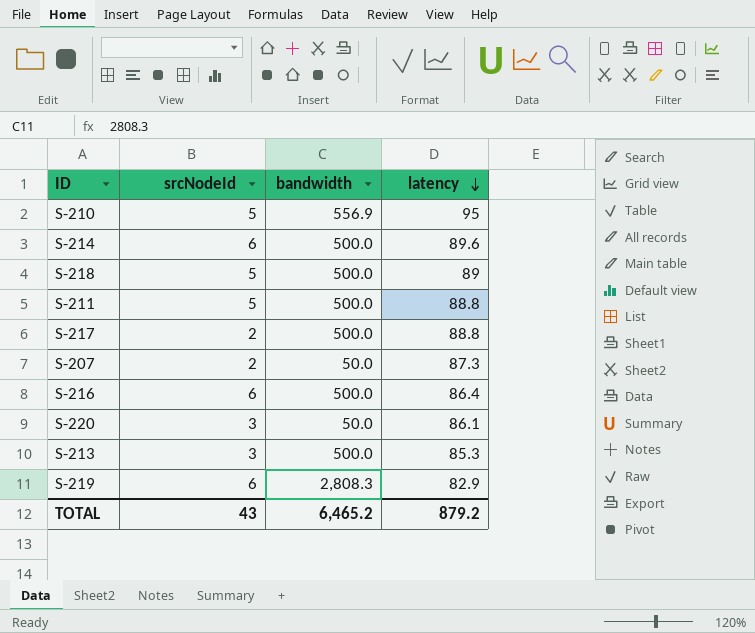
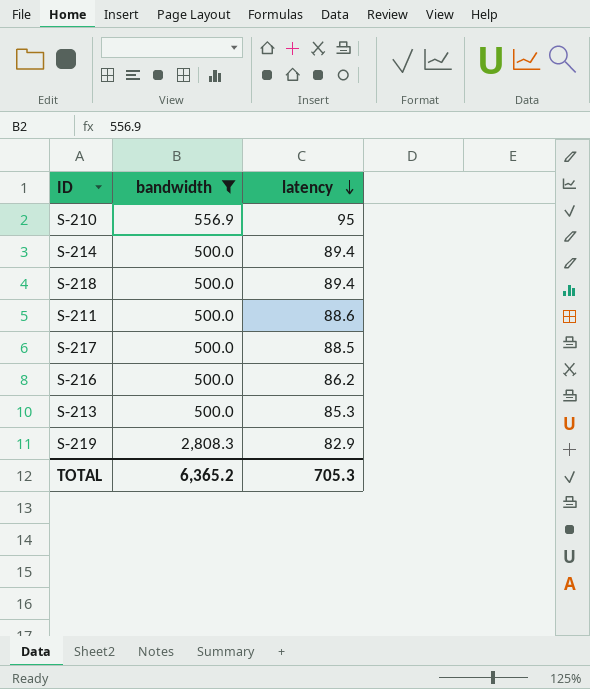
filter: none -> bandwidth != 50.0
column srcNodeId | position: 2 -> none
S-214 | latency: 89.6 -> 89.4
S-218 | latency: 89 -> 89.4
S-211 | latency: 88.8 -> 88.6
S-217 | latency: 88.8 -> 88.5
S-216 | latency: 86.4 -> 86.2
TOTAL | bandwidth: 6,465.2 -> 6,365.2
TOTAL | latency: 879.2 -> 705.3

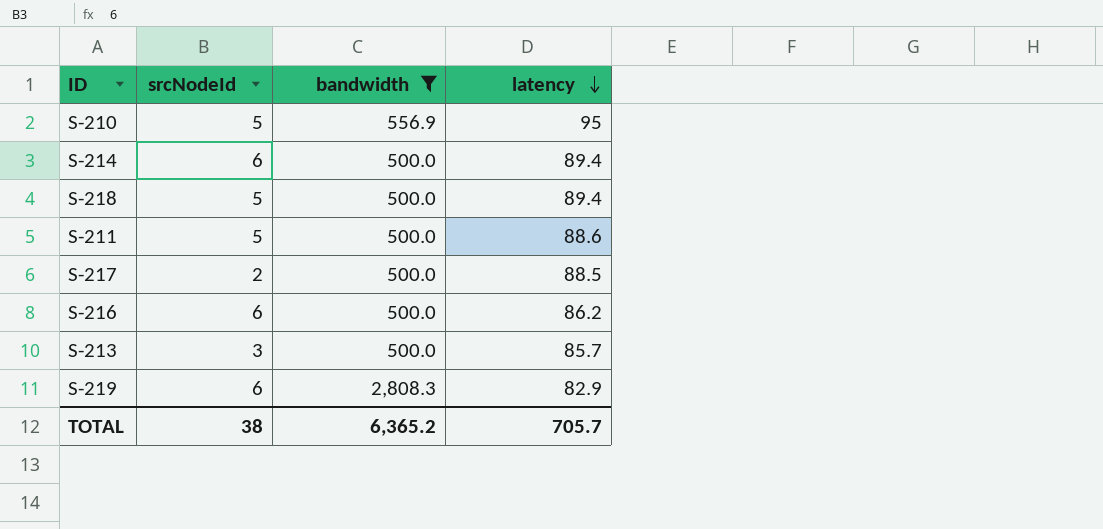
column srcNodeId | position: none -> 2
S-213 | latency: 85.3 -> 85.7
TOTAL | latency: 705.3 -> 705.7

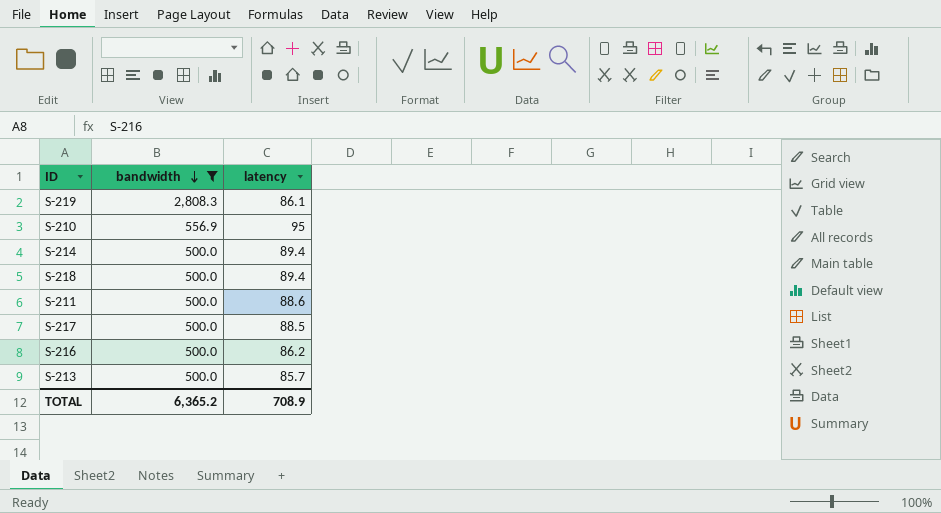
row order: latency descending -> bandwidth descending
column srcNodeId | position: 2 -> none
S-219 | latency: 82.9 -> 86.1
TOTAL | latency: 705.7 -> 708.9

